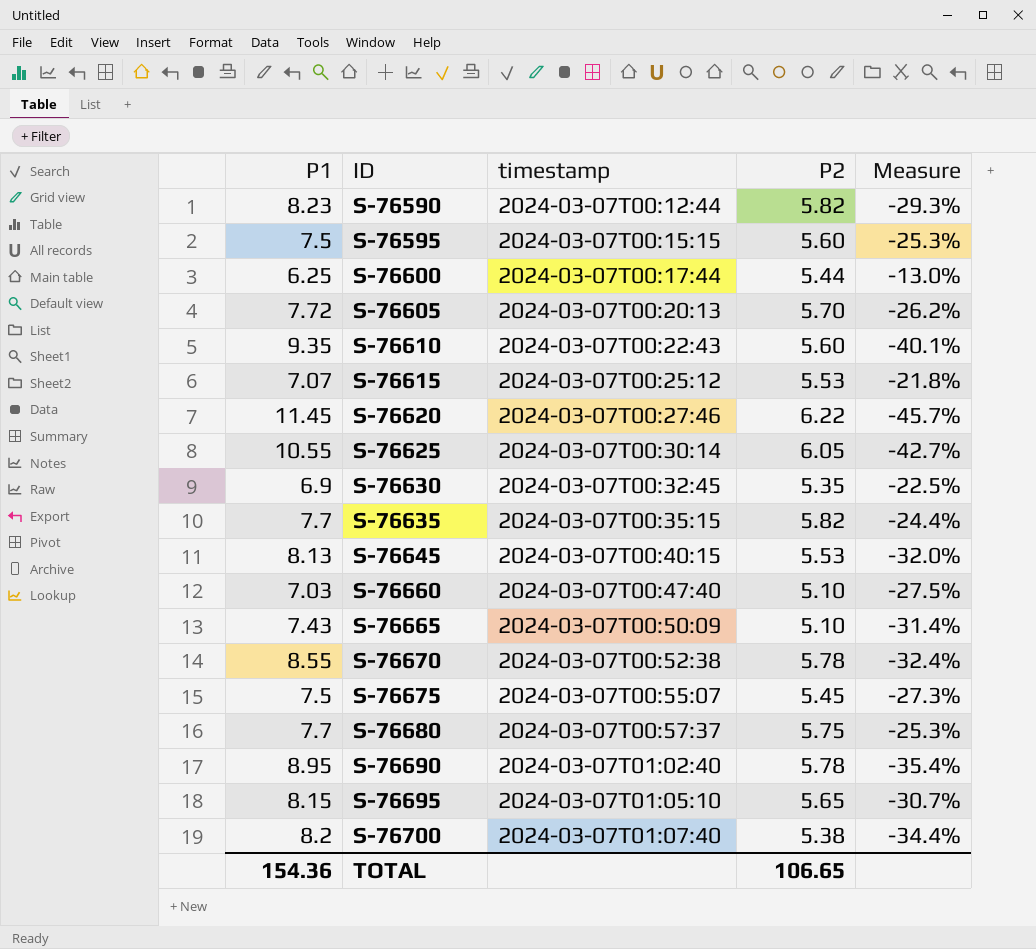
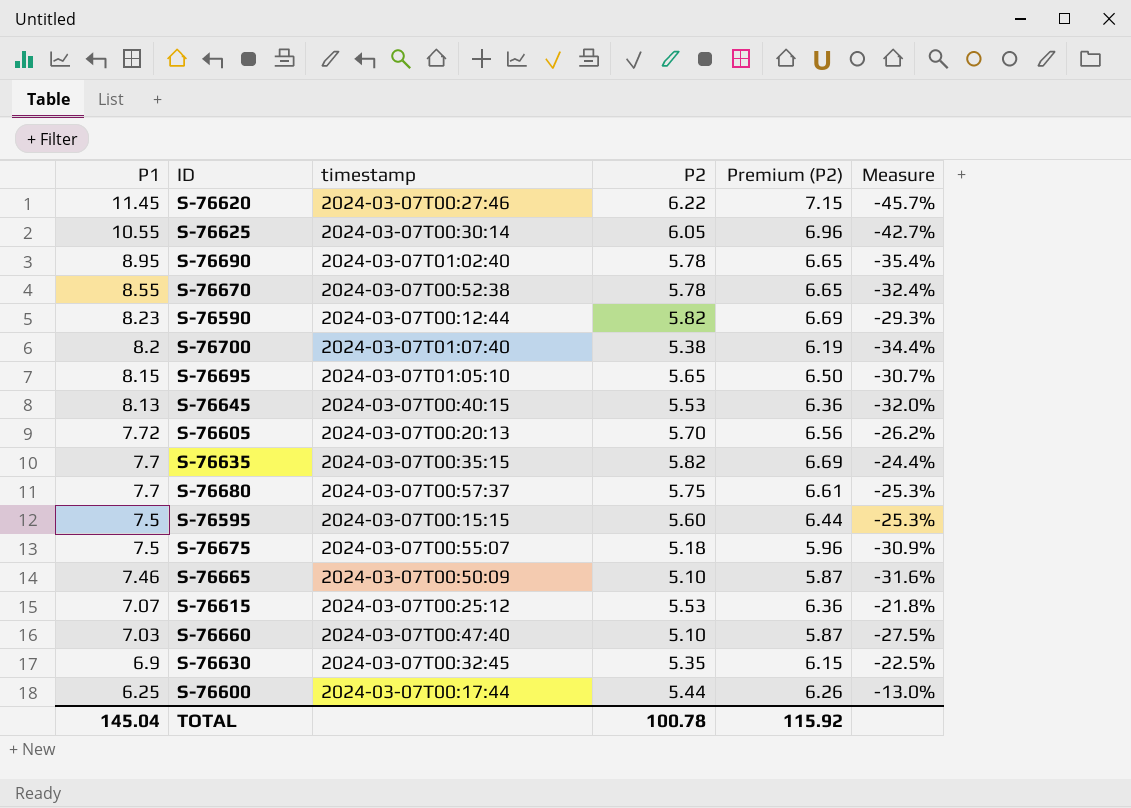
row order: ID ascending -> P1 descending
column Premium (P2) | formula: none -> [P2] * 1.15
row S-76610: 9.35 | 2024-03-07T00:22:43 | 5.60 | -40.1% -> none
S-76675 | P2: 5.45 -> 5.18
S-76675 | Measure: -27.3% -> -30.9%
S-76665 | P1: 7.43 -> 7.46
S-76665 | Measure: -31.4% -> -31.6%
TOTAL | P1: 154.36 -> 145.04
TOTAL | P2: 106.65 -> 100.78

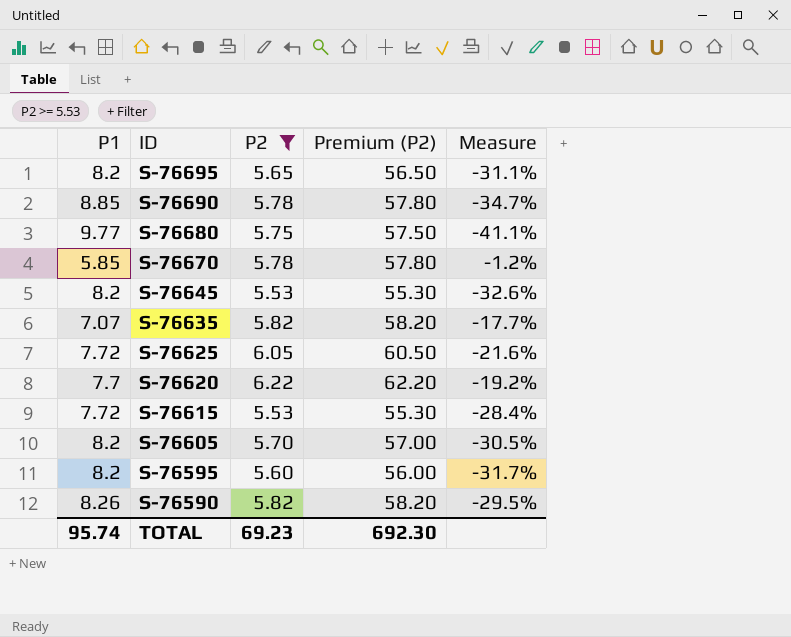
filter: none -> P2 >= 5.53
row order: P1 descending -> ID descending
column timestamp | position: 3 -> none
column Premium (P2) | formula: [P2] * 1.15 -> [P2] * 10
S-76695 | P1: 8.15 -> 8.2
S-76695 | Measure: -30.7% -> -31.1%
S-76690 | P1: 8.95 -> 8.85
S-76690 | Measure: -35.4% -> -34.7%
S-76680 | P1: 7.7 -> 9.77
S-76680 | Measure: -25.3% -> -41.1%
S-76670 | P1: 8.55 -> 5.85
S-76670 | Measure: -32.4% -> -1.2%
S-76645 | P1: 8.13 -> 8.2
S-76645 | Measure: -32.0% -> -32.6%
S-76635 | P1: 7.7 -> 7.07
S-76635 | Measure: -24.4% -> -17.7%
S-76625 | P1: 10.55 -> 7.72
S-76625 | Measure: -42.7% -> -21.6%
S-76620 | P1: 11.45 -> 7.7
S-76620 | Measure: -45.7% -> -19.2%
S-76615 | P1: 7.07 -> 7.72
S-76615 | Measure: -21.8% -> -28.4%
S-76605 | P1: 7.72 -> 8.2
S-76605 | Measure: -26.2% -> -30.5%
S-76595 | P1: 7.5 -> 8.2
S-76595 | Measure: -25.3% -> -31.7%
S-76590 | P1: 8.23 -> 8.26
S-76590 | Measure: -29.3% -> -29.5%
TOTAL | P1: 145.04 -> 95.74
TOTAL | P2: 100.78 -> 69.23
TOTAL | Premium (P2): 115.92 -> 692.30

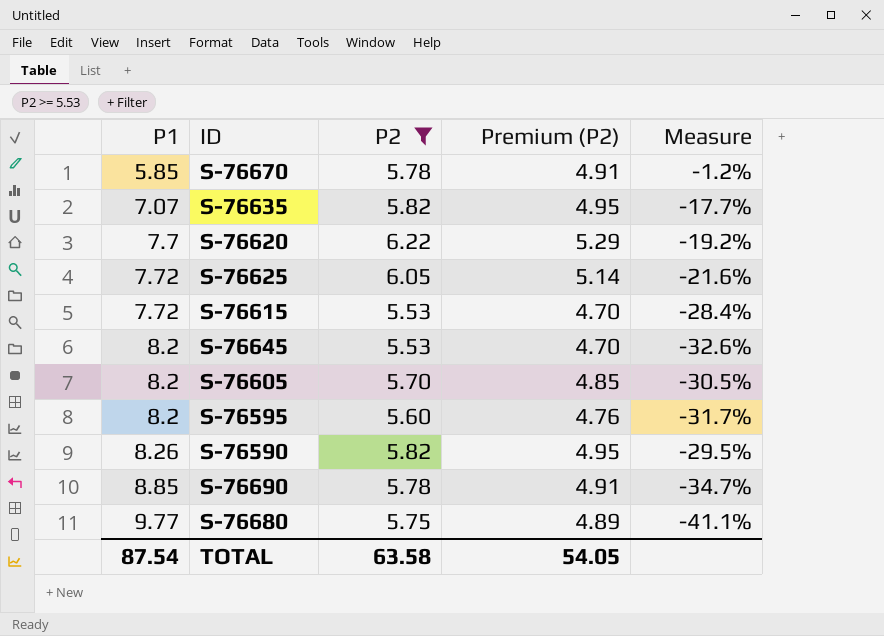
row order: ID descending -> P1 ascending
column Premium (P2) | formula: [P2] * 10 -> [P2] * 0.85
row S-76695: 8.2 | 5.65 | 56.50 | -31.1% -> none
TOTAL | P1: 95.74 -> 87.54
TOTAL | P2: 69.23 -> 63.58
TOTAL | Premium (P2): 692.30 -> 54.05

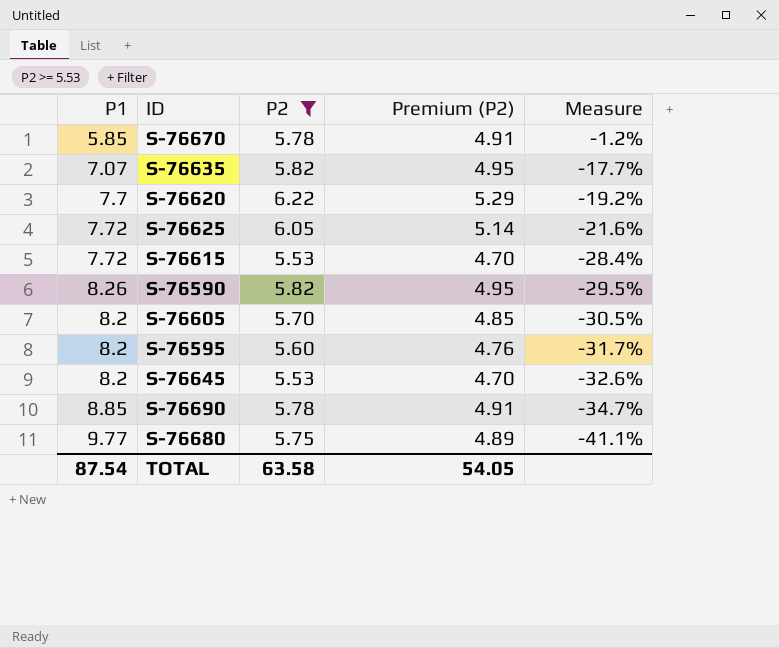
row order: P1 ascending -> Measure descending

